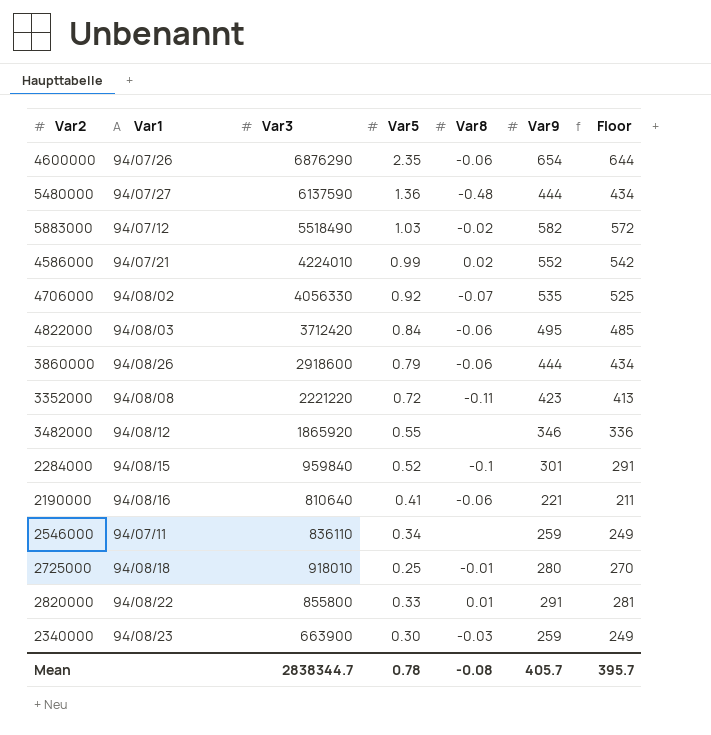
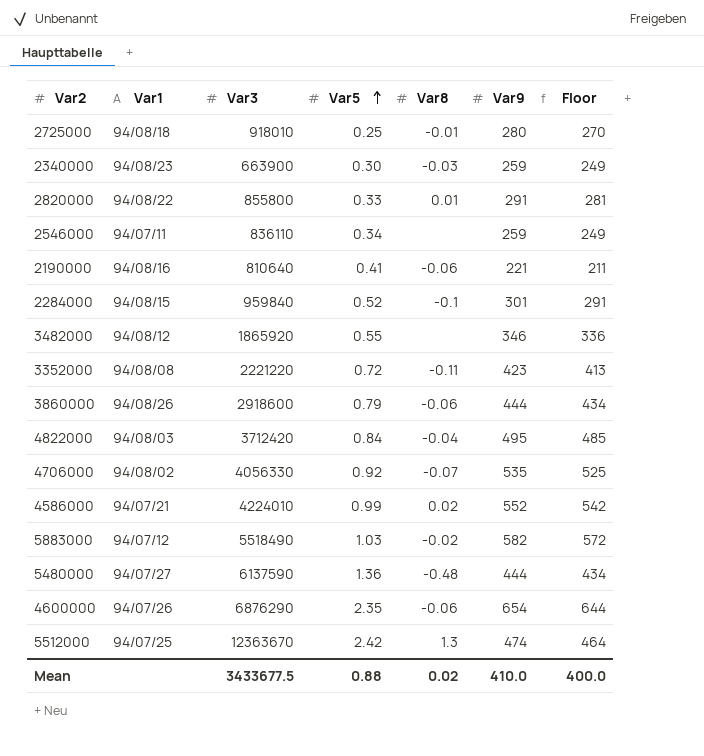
row order: none -> Var5 ascending
4822000 | Var8: -0.06 -> -0.04
row 5512000: none -> 94/07/25 | 12363670 | 2.42 | 1.3 | 474 | 464
Mean | Var3: 2838344.7 -> 3433677.5
Mean | Var5: 0.78 -> 0.88
Mean | Var8: -0.08 -> 0.02
Mean | Var9: 405.7 -> 410.0
Mean | Floor: 395.7 -> 400.0

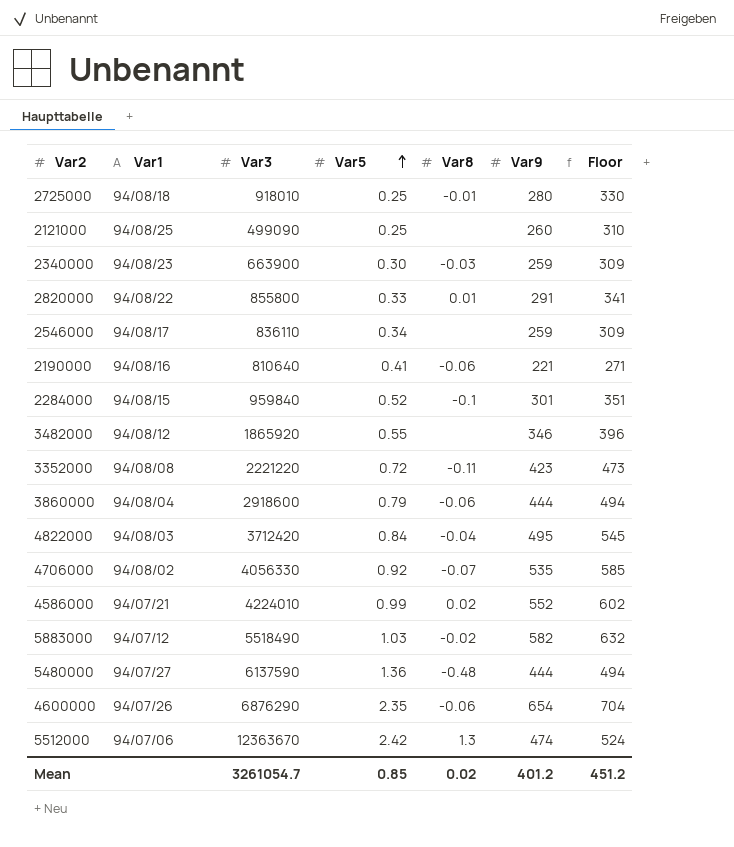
column Floor | formula: [Var9] - 10 -> [Var9] + 50
row 2121000: none -> 94/08/25 | 499090 | 0.25 | none | 260 | 310
2546000 | Var1: 94/07/11 -> 94/08/17
3860000 | Var1: 94/08/26 -> 94/08/04
5512000 | Var1: 94/07/25 -> 94/07/06
Mean | Var3: 3433677.5 -> 3261054.7
Mean | Var5: 0.88 -> 0.85
Mean | Var9: 410.0 -> 401.2
Mean | Floor: 400.0 -> 451.2

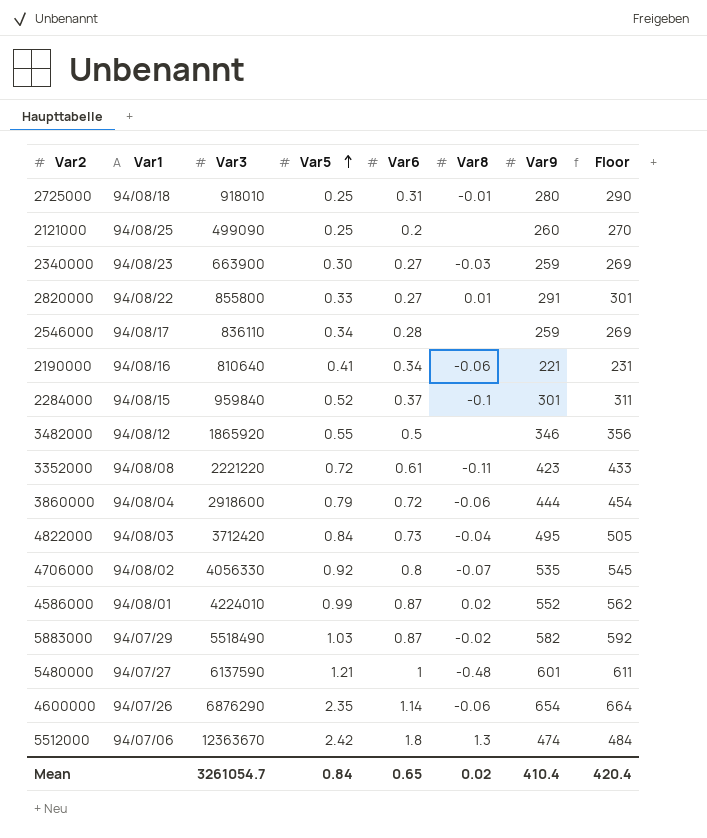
column Var6 | position: none -> 5
column Floor | formula: [Var9] + 50 -> [Var9] + 10
4586000 | Var1: 94/07/21 -> 94/08/01
5883000 | Var1: 94/07/12 -> 94/07/29
5480000 | Var5: 1.36 -> 1.21
5480000 | Var9: 444 -> 601
Mean | Var5: 0.85 -> 0.84
Mean | Var9: 401.2 -> 410.4
Mean | Floor: 451.2 -> 420.4

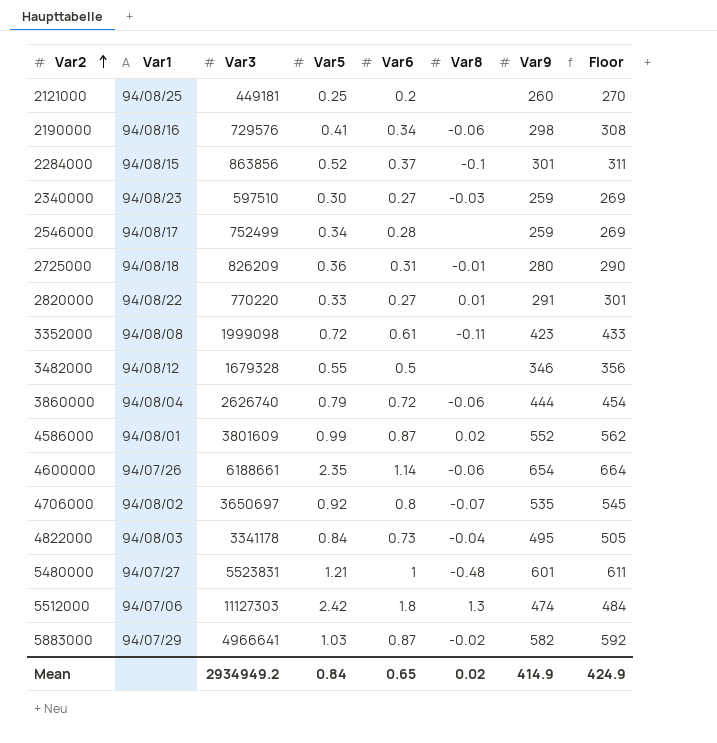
row order: Var5 ascending -> Var2 ascending
2121000 | Var3: 499090 -> 449181
2190000 | Var3: 810640 -> 729576
2190000 | Var9: 221 -> 298
2190000 | Floor: 231 -> 308
2284000 | Var3: 959840 -> 863856
2340000 | Var3: 663900 -> 597510
2546000 | Var3: 836110 -> 752499
2725000 | Var3: 918010 -> 826209
2725000 | Var5: 0.25 -> 0.36
2820000 | Var3: 855800 -> 770220
3352000 | Var3: 2221220 -> 1999098
3482000 | Var3: 1865920 -> 1679328
3860000 | Var3: 2918600 -> 2626740
4586000 | Var3: 4224010 -> 3801609
4600000 | Var3: 6876290 -> 6188661
4706000 | Var3: 4056330 -> 3650697
4822000 | Var3: 3712420 -> 3341178
5480000 | Var3: 6137590 -> 5523831
5512000 | Var3: 12363670 -> 11127303
5883000 | Var3: 5518490 -> 4966641
Mean | Var3: 3261054.7 -> 2934949.2
Mean | Var9: 410.4 -> 414.9
Mean | Floor: 420.4 -> 424.9

